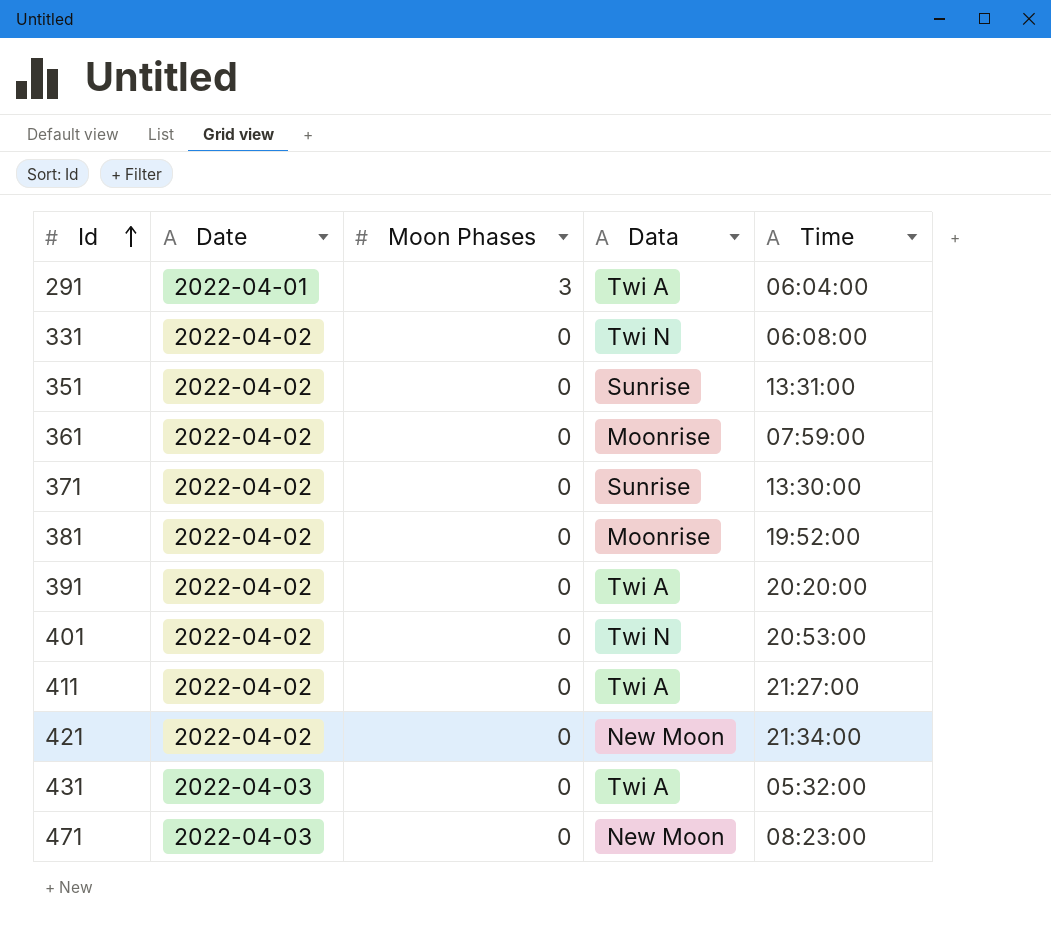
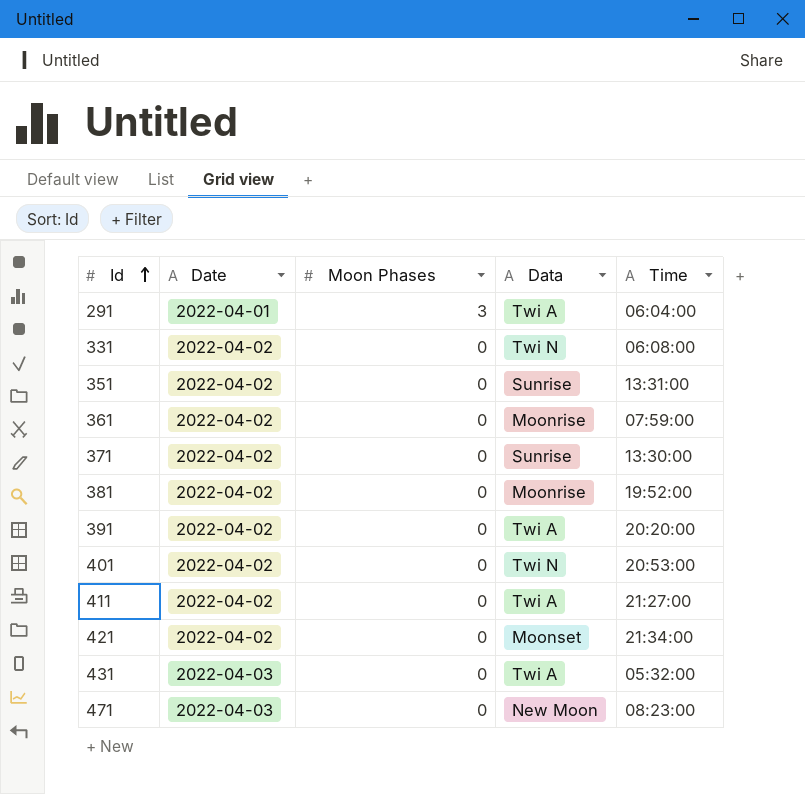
421 | Data: New Moon -> Moonset

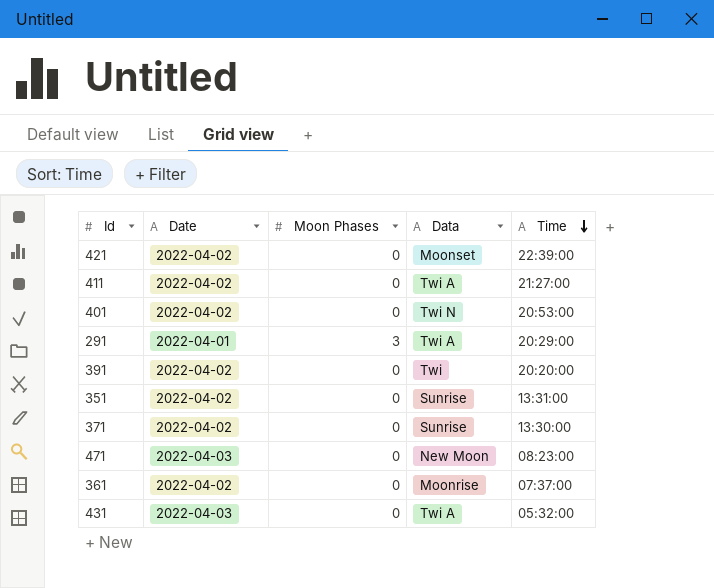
row order: Id ascending -> Time descending
row 331: 2022-04-02 | 0 | Twi N | 06:08:00 -> none
row 381: 2022-04-02 | 0 | Moonrise | 19:52:00 -> none
421 | Time: 21:34:00 -> 22:39:00
291 | Time: 06:04:00 -> 20:29:00
391 | Data: Twi A -> Twi
361 | Time: 07:59:00 -> 07:37:00

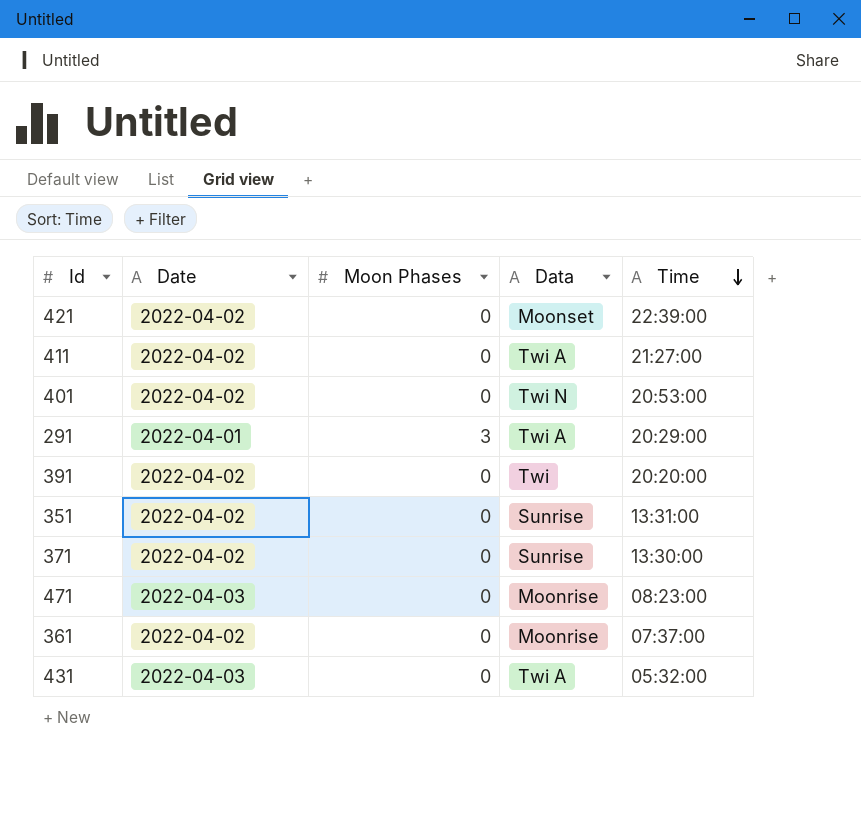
471 | Data: New Moon -> Moonrise

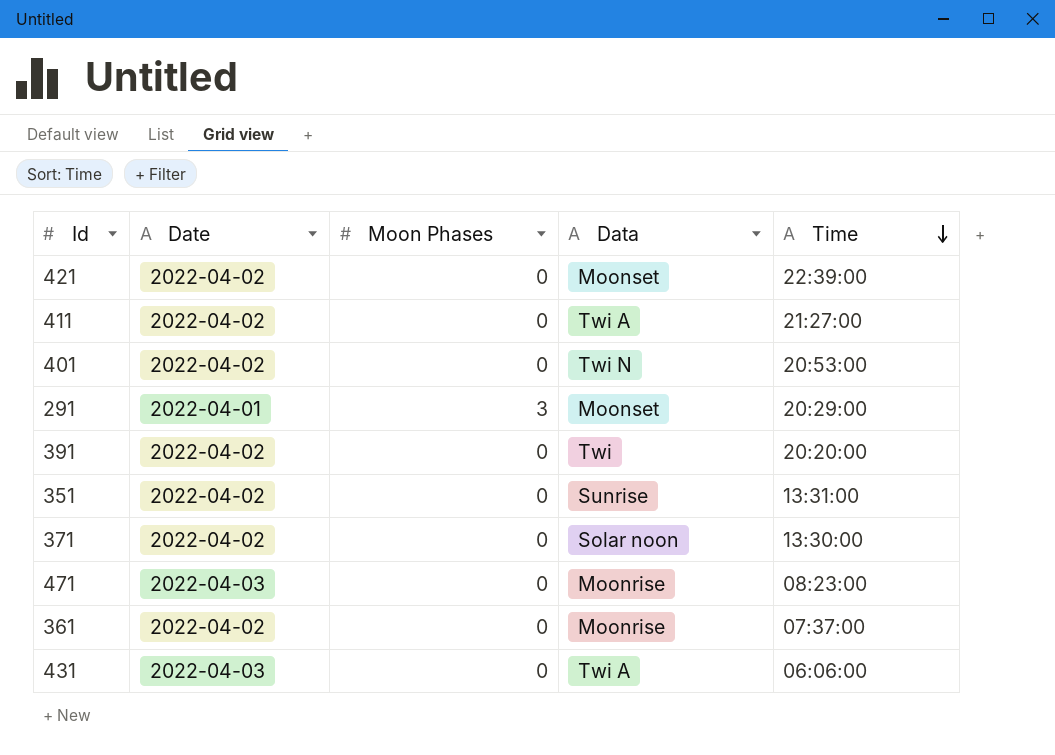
291 | Data: Twi A -> Moonset
371 | Data: Sunrise -> Solar noon
431 | Time: 05:32:00 -> 06:06:00

